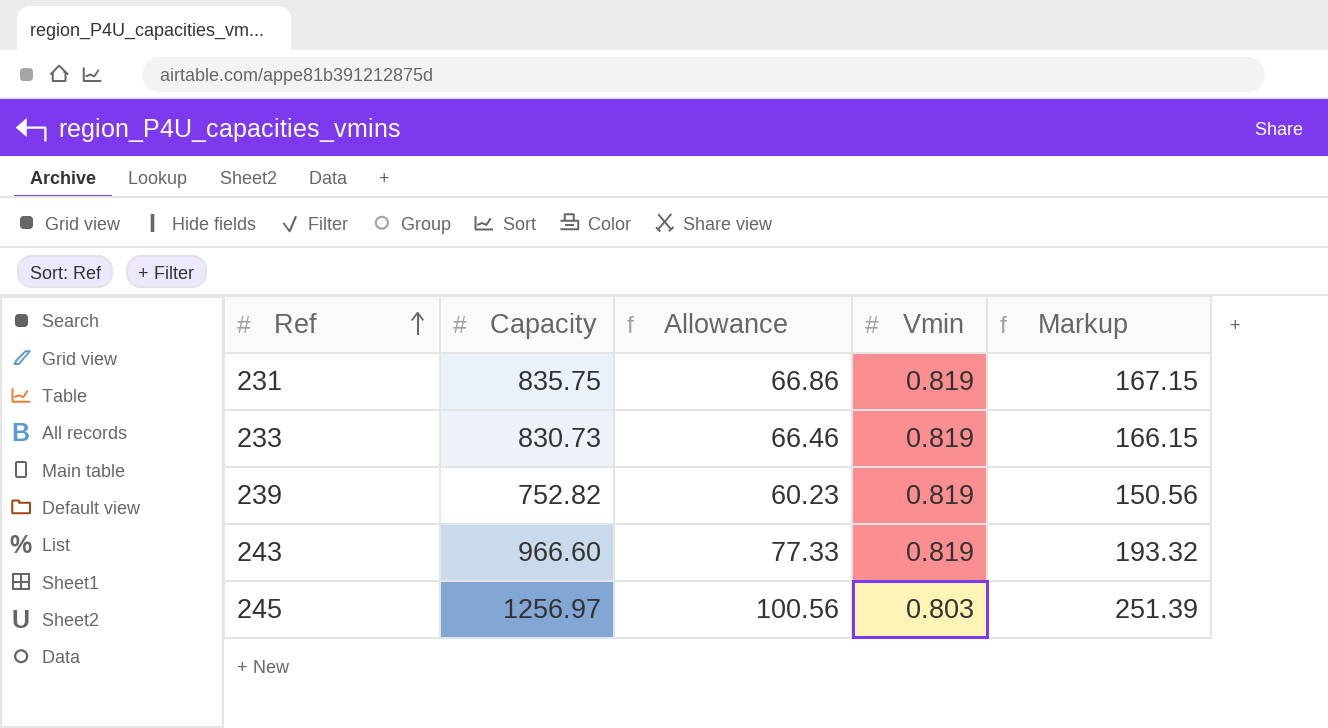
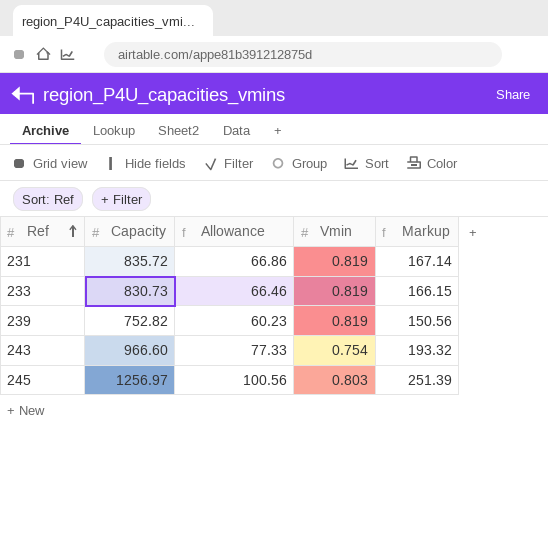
231 | Capacity: 835.75 -> 835.72
231 | Markup: 167.15 -> 167.14
243 | Vmin: 0.819 -> 0.754

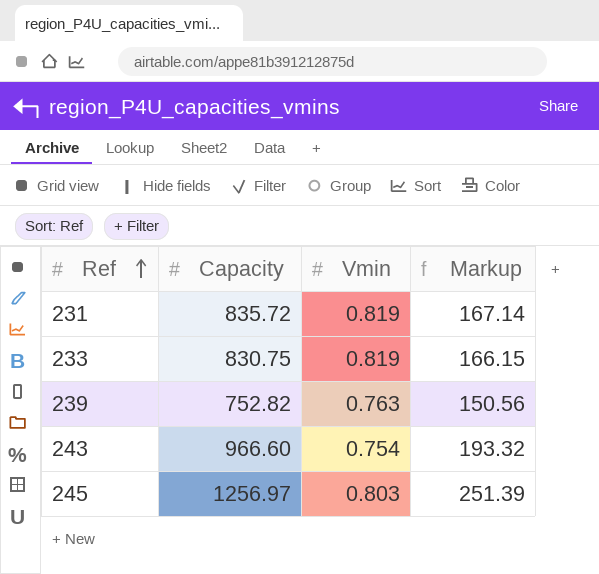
column Allowance | formula: [Capacity] * 0.08 -> none
233 | Capacity: 830.73 -> 830.75
239 | Vmin: 0.819 -> 0.763

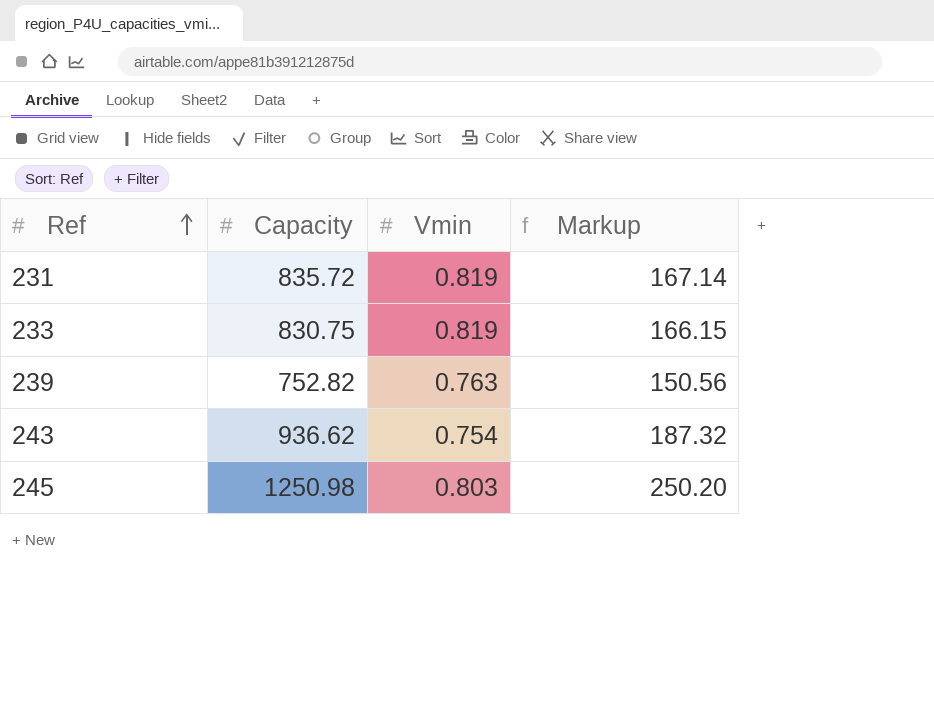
243 | Capacity: 966.60 -> 936.62
243 | Markup: 193.32 -> 187.32
245 | Capacity: 1256.97 -> 1250.98
245 | Markup: 251.39 -> 250.20

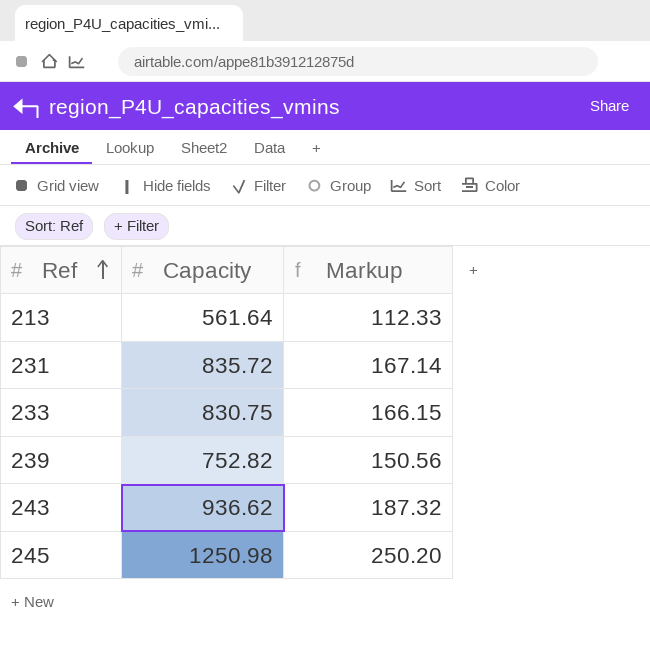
column Vmin | position: 3 -> none
row 213: none -> 561.64 | 112.33

